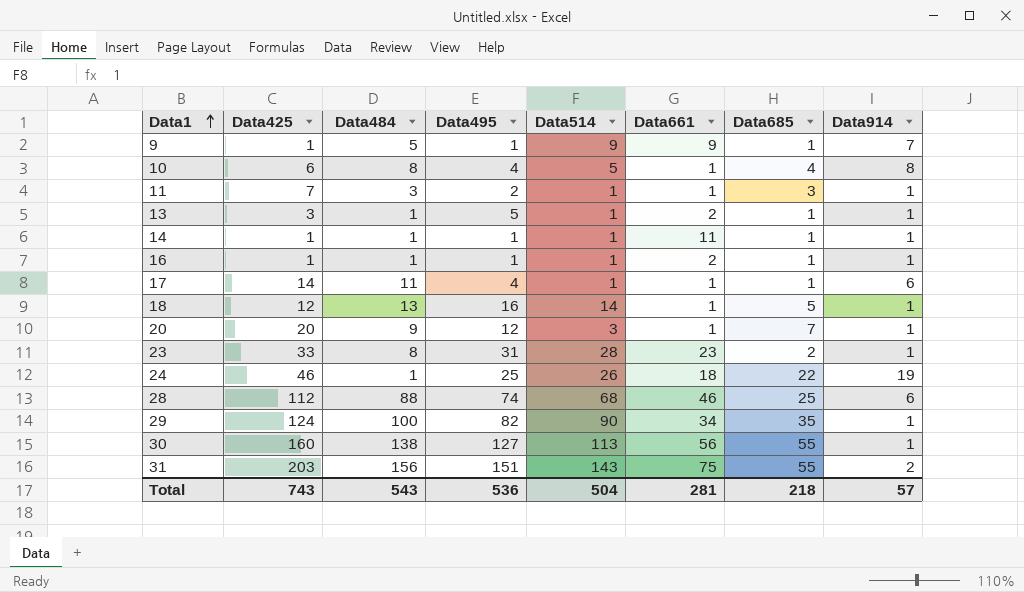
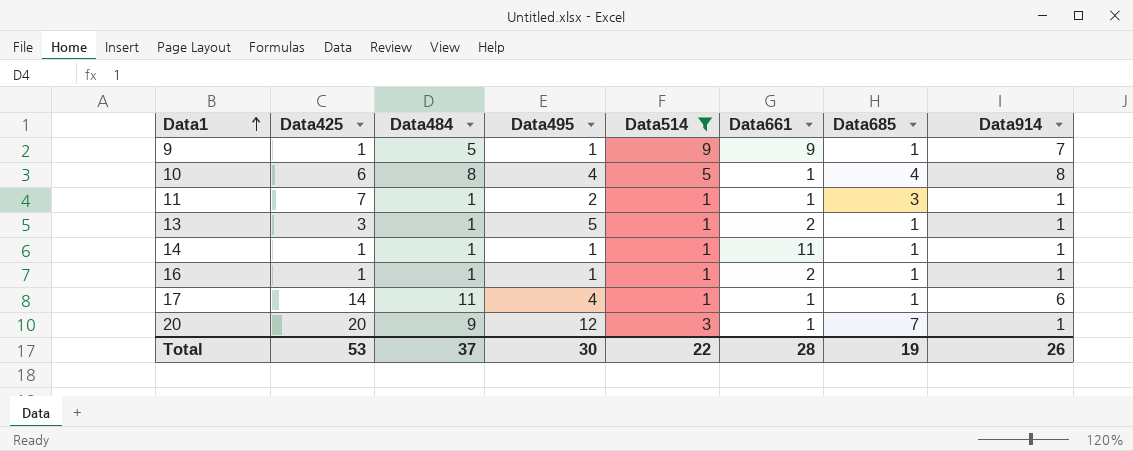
filter: none -> Data514 <= 9
11 | Data484: 3 -> 1
Total | Data425: 743 -> 53
Total | Data484: 543 -> 37
Total | Data495: 536 -> 30
Total | Data514: 504 -> 22
Total | Data661: 281 -> 28
Total | Data685: 218 -> 19
Total | Data914: 57 -> 26

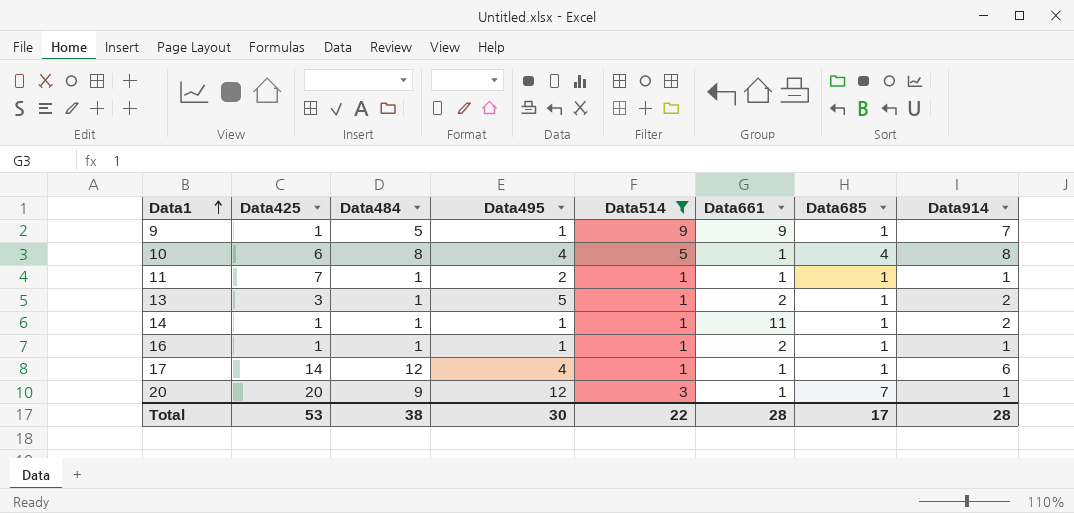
11 | Data685: 3 -> 1
13 | Data914: 1 -> 2
14 | Data914: 1 -> 2
17 | Data484: 11 -> 12
Total | Data484: 37 -> 38
Total | Data685: 19 -> 17
Total | Data914: 26 -> 28

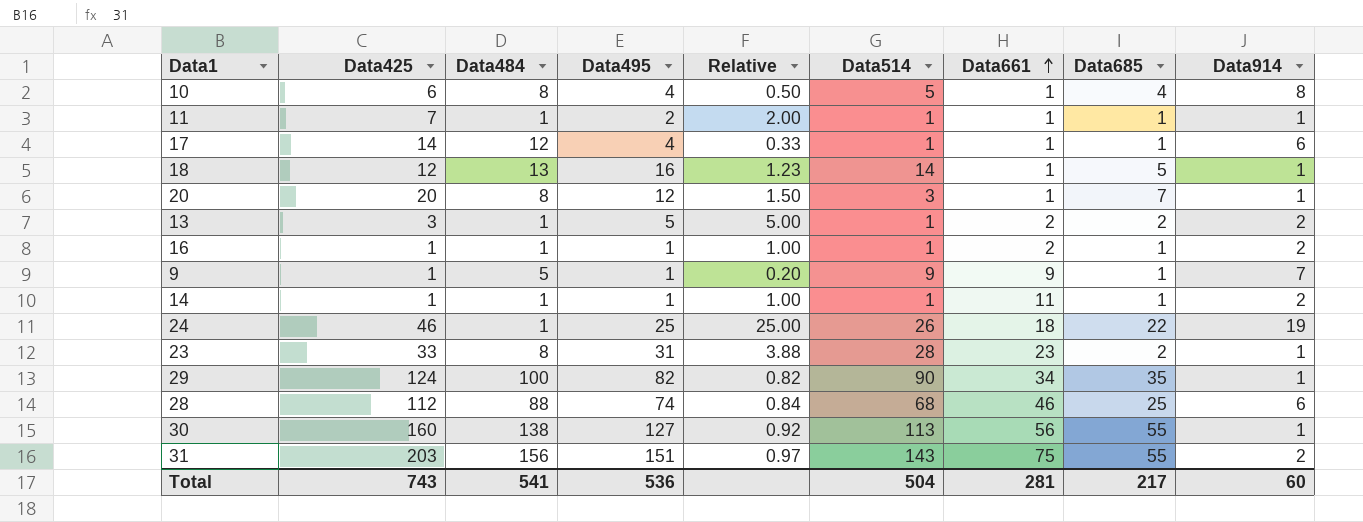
filter: Data514 <= 9 -> none
row order: Data1 ascending -> Data661 ascending
column Relative | formula: none -> [Data495] / [Data484]
20 | Data484: 9 -> 8
13 | Data685: 1 -> 2
16 | Data914: 1 -> 2
Total | Data425: 53 -> 743
Total | Data484: 38 -> 541
Total | Data495: 30 -> 536
Total | Data514: 22 -> 504
Total | Data661: 28 -> 281
Total | Data685: 17 -> 217
Total | Data914: 28 -> 60

